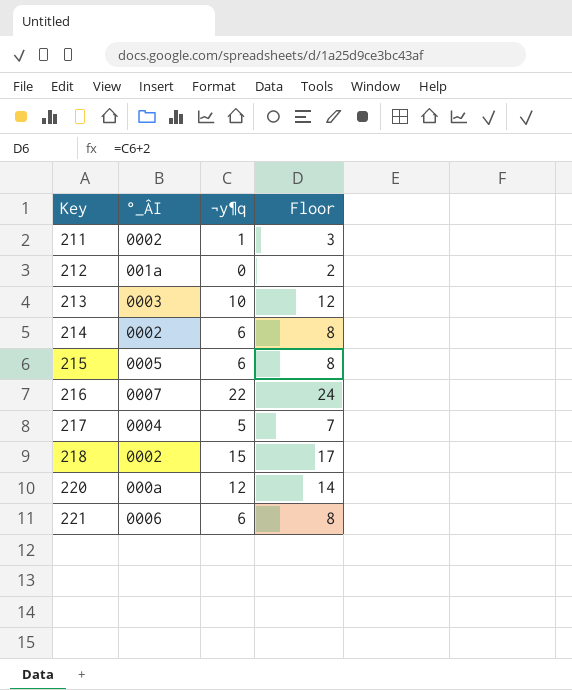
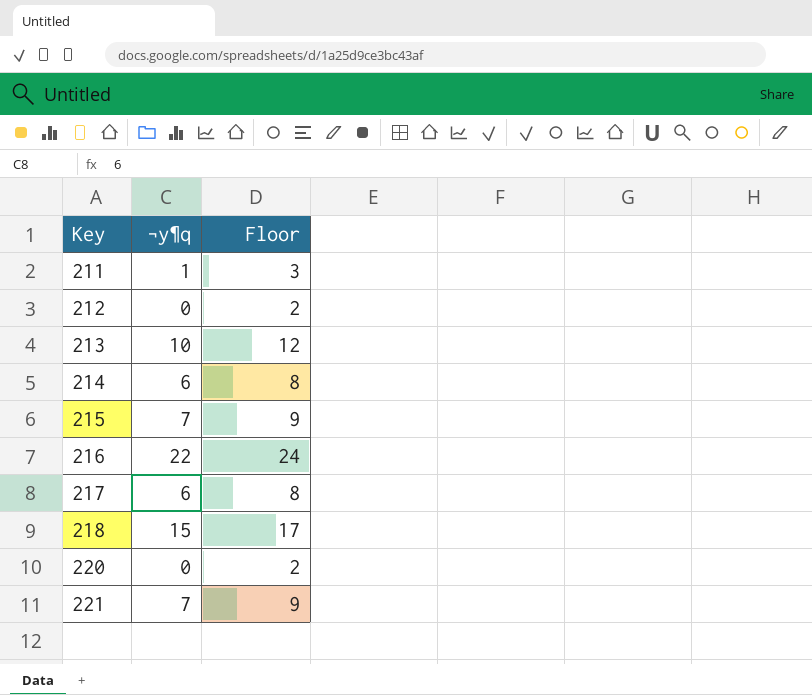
column °_ÂI | position: 2 -> none
215 | ¬y¶q: 6 -> 7
215 | Floor: 8 -> 9
217 | ¬y¶q: 5 -> 6
217 | Floor: 7 -> 8
220 | ¬y¶q: 12 -> 0
220 | Floor: 14 -> 2
221 | ¬y¶q: 6 -> 7
221 | Floor: 8 -> 9

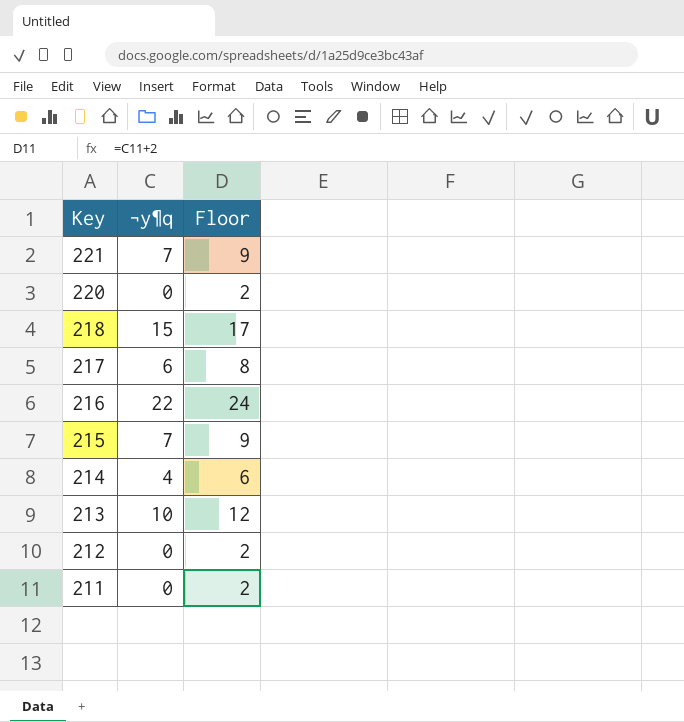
row order: Key ascending -> Key descending
214 | ¬y¶q: 6 -> 4
214 | Floor: 8 -> 6
211 | ¬y¶q: 1 -> 0
211 | Floor: 3 -> 2

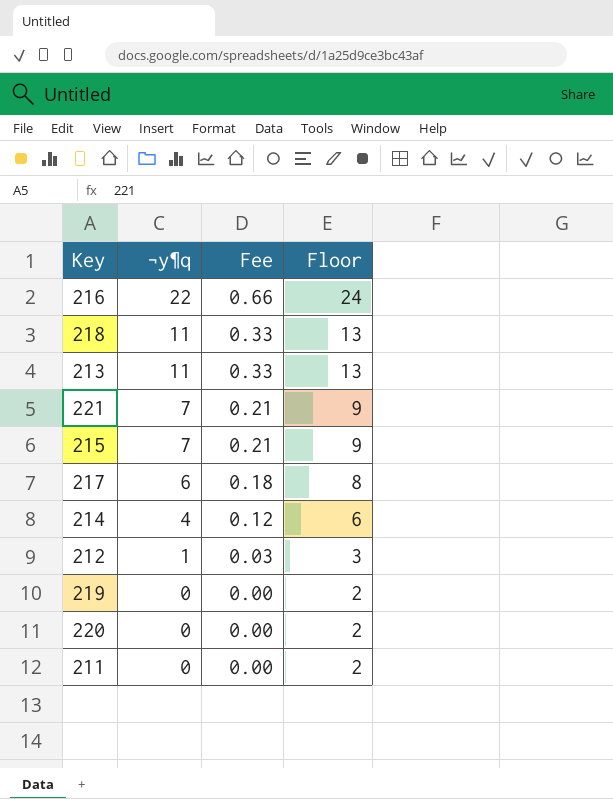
row order: Key descending -> ¬y¶q descending
column Fee | formula: none -> [¬y¶q] * 0.03
218 | ¬y¶q: 15 -> 11
218 | Floor: 17 -> 13
213 | ¬y¶q: 10 -> 11
213 | Floor: 12 -> 13
212 | ¬y¶q: 0 -> 1
212 | Floor: 2 -> 3
row 219: none -> 0 | 0.00 | 2

